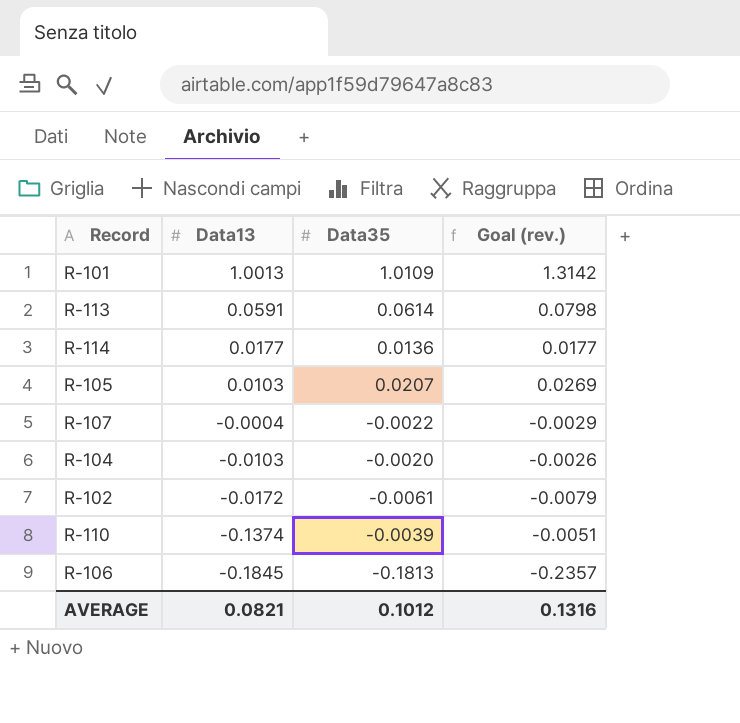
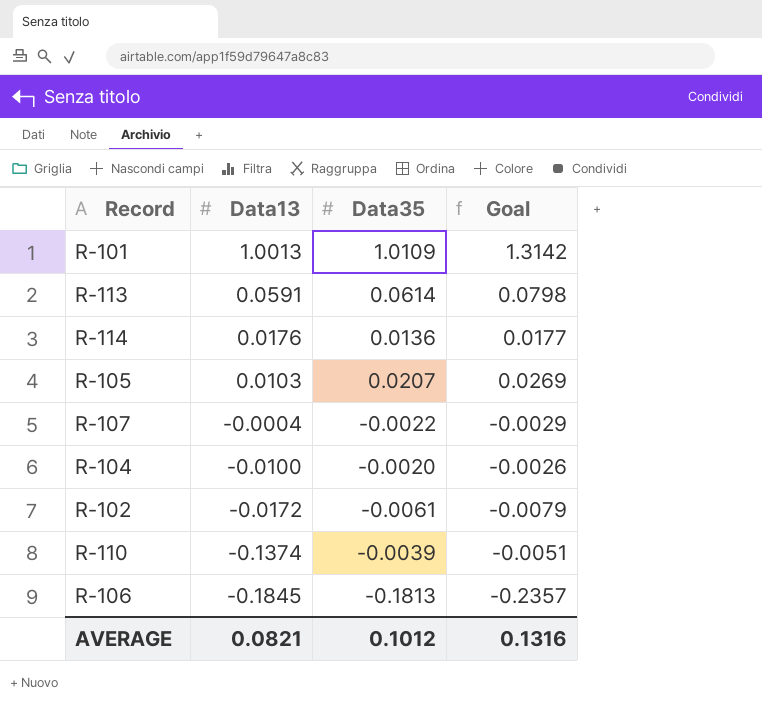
column name: Goal (rev.) -> Goal
R-114 | Data13: 0.0177 -> 0.0176
R-104 | Data13: -0.0103 -> -0.0100

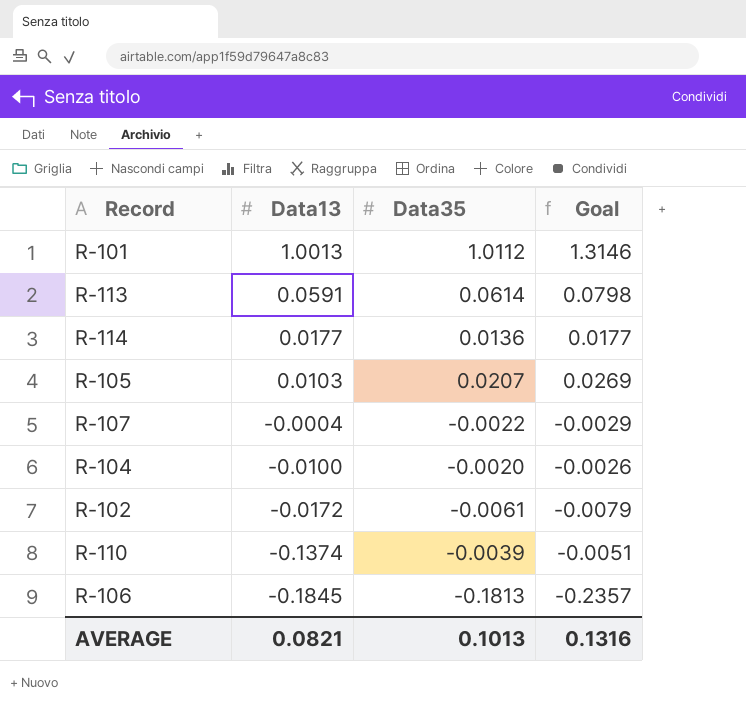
R-101 | Data35: 1.0109 -> 1.0112
R-101 | Goal: 1.3142 -> 1.3146
R-114 | Data13: 0.0176 -> 0.0177
AVERAGE | Data35: 0.1012 -> 0.1013

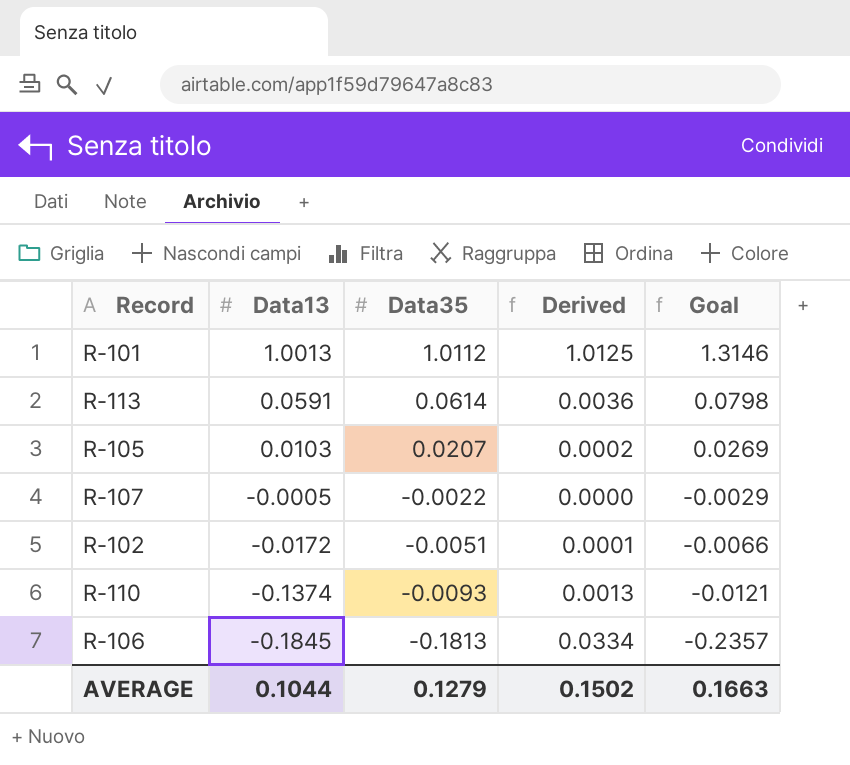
column Derived | formula: none -> [Data13] * [Data35]
row R-114: 0.0177 | 0.0136 | 0.0177 -> none
row R-104: -0.0100 | -0.0020 | -0.0026 -> none
R-107 | Data13: -0.0004 -> -0.0005
R-102 | Data35: -0.0061 -> -0.0051
R-102 | Goal: -0.0079 -> -0.0066
R-110 | Data35: -0.0039 -> -0.0093
R-110 | Goal: -0.0051 -> -0.0121
AVERAGE | Data13: 0.0821 -> 0.1044
AVERAGE | Data35: 0.1013 -> 0.1279
AVERAGE | Goal: 0.1316 -> 0.1663

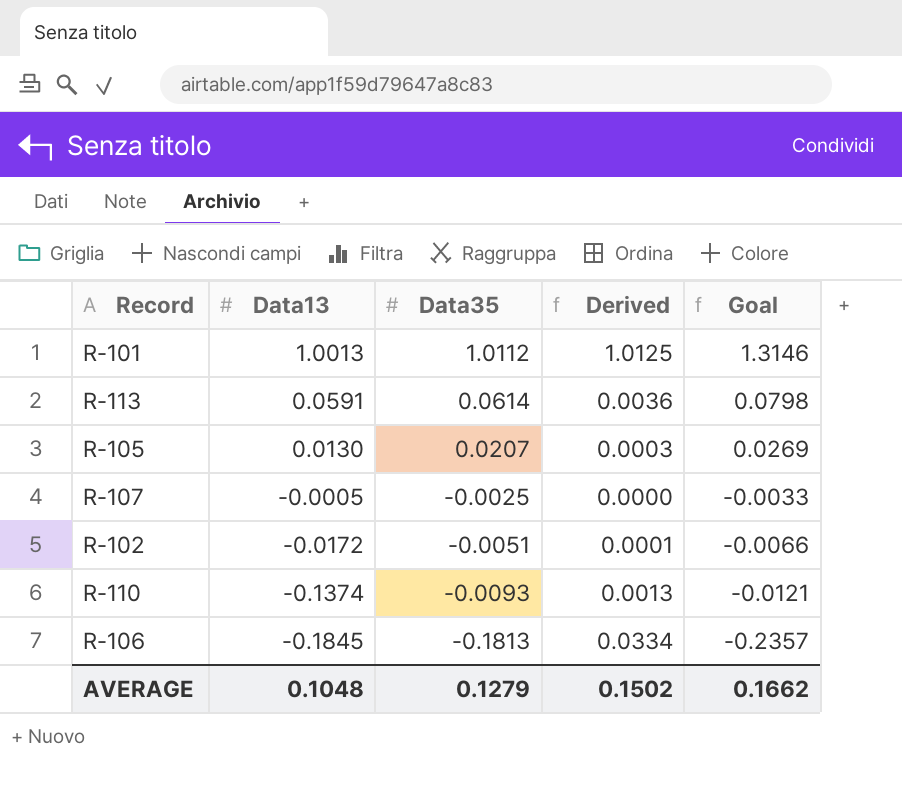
R-105 | Data13: 0.0103 -> 0.0130
R-105 | Derived: 0.0002 -> 0.0003
R-107 | Data35: -0.0022 -> -0.0025
R-107 | Goal: -0.0029 -> -0.0033
AVERAGE | Data13: 0.1044 -> 0.1048
AVERAGE | Goal: 0.1663 -> 0.1662

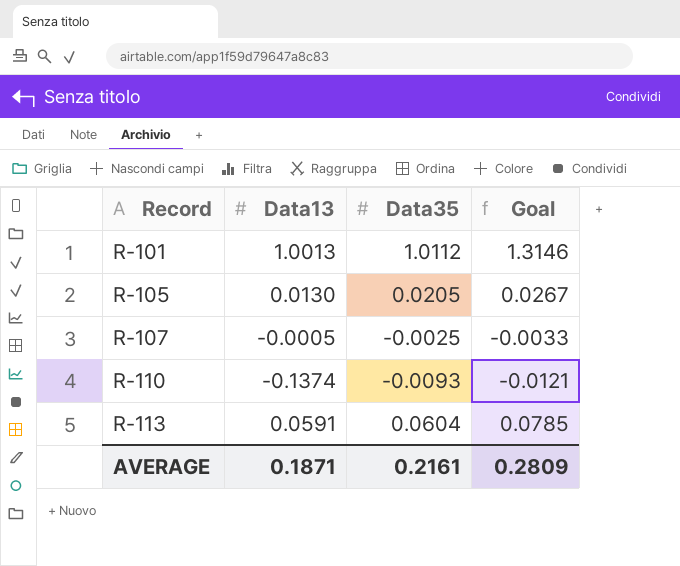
row order: Data13 descending -> Record ascending
column Derived | formula: [Data13] * [Data35] -> none
row R-102: -0.0172 | -0.0051 | 0.0001 | -0.0066 -> none
row R-106: -0.1845 | -0.1813 | 0.0334 | -0.2357 -> none
R-105 | Data35: 0.0207 -> 0.0205
R-105 | Goal: 0.0269 -> 0.0267
R-113 | Data35: 0.0614 -> 0.0604
R-113 | Goal: 0.0798 -> 0.0785
AVERAGE | Data13: 0.1048 -> 0.1871
AVERAGE | Data35: 0.1279 -> 0.2161
AVERAGE | Goal: 0.1662 -> 0.2809

